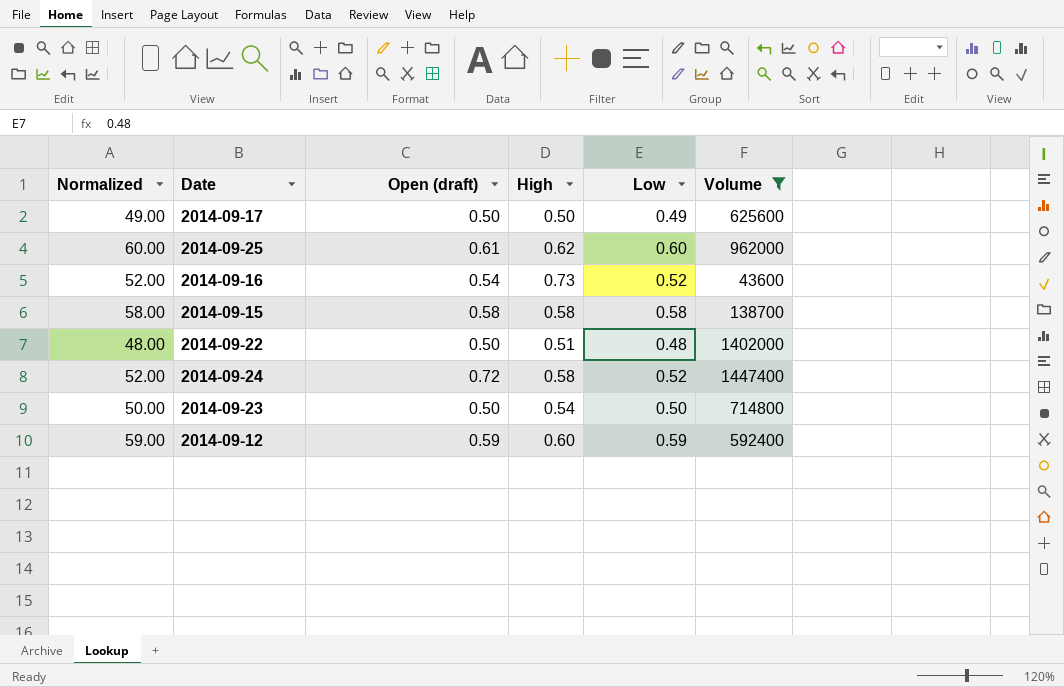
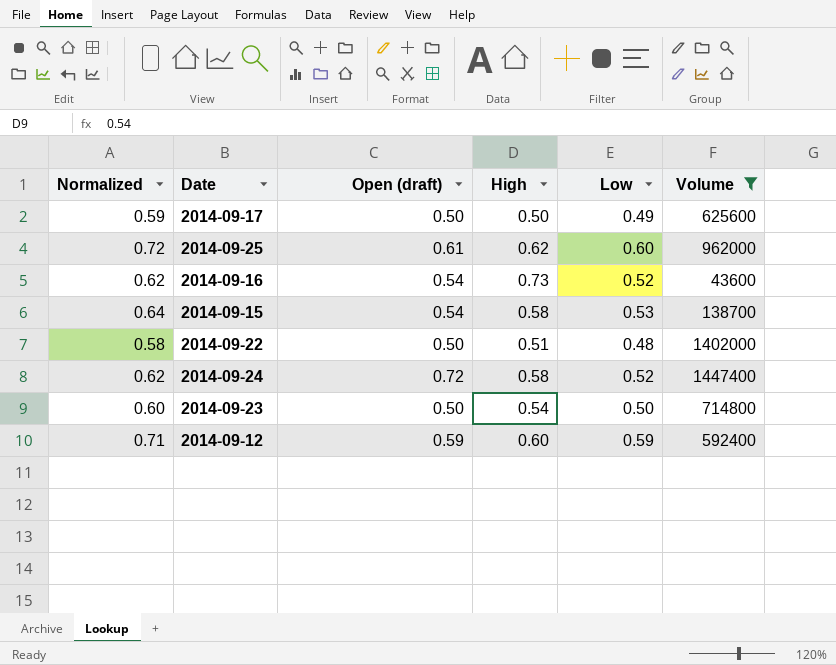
column Normalized | formula: [Low] * 100 -> [Low] * 1.2
2014-09-15 | Open (draft): 0.58 -> 0.54
2014-09-15 | Low: 0.58 -> 0.53

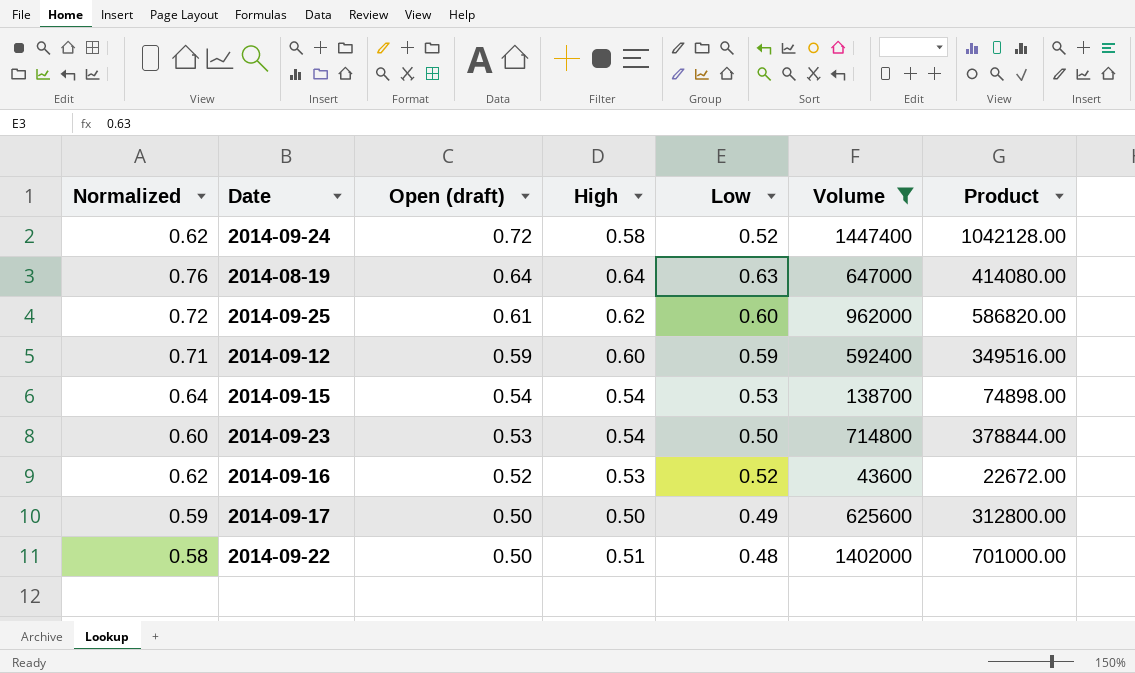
row order: none -> Open (draft) descending
column Product | formula: none -> [Open (draft)] * [Volume]
row 2014-08-19: none -> 0.76 | 0.64 | 0.64 | 0.63 | 647000 | 414080.00
2014-09-15 | High: 0.58 -> 0.54
2014-09-23 | Open (draft): 0.50 -> 0.53
2014-09-16 | Open (draft): 0.54 -> 0.52
2014-09-16 | High: 0.73 -> 0.53

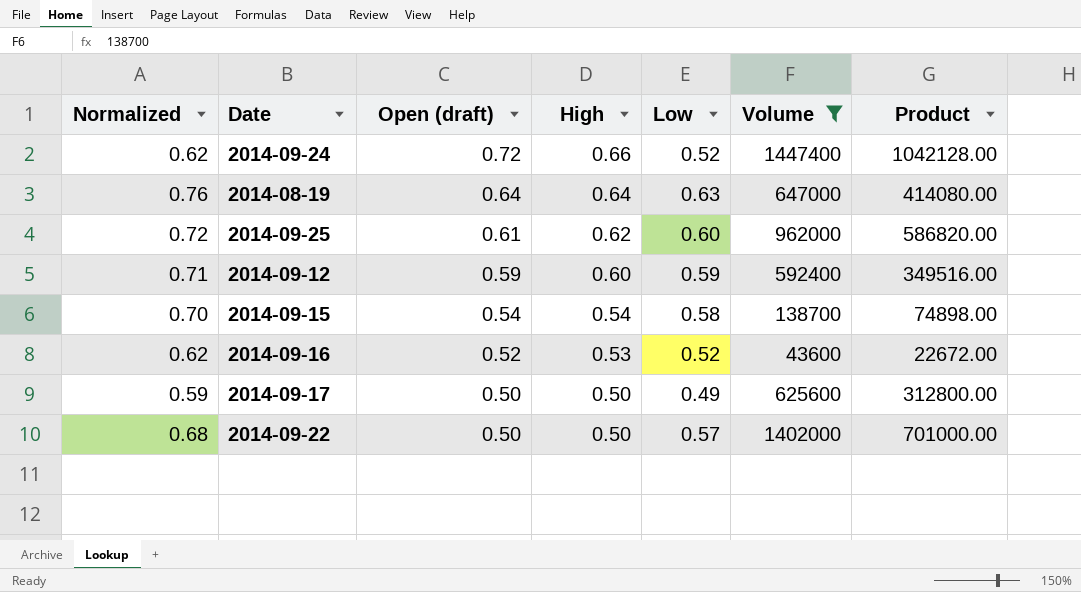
row 2014-09-23: 0.60 | 0.53 | 0.54 | 0.50 | 714800 | 378844.00 -> none
2014-09-24 | High: 0.58 -> 0.66
2014-09-15 | Normalized: 0.64 -> 0.70
2014-09-15 | Low: 0.53 -> 0.58
2014-09-22 | Normalized: 0.58 -> 0.68
2014-09-22 | High: 0.51 -> 0.50
2014-09-22 | Low: 0.48 -> 0.57

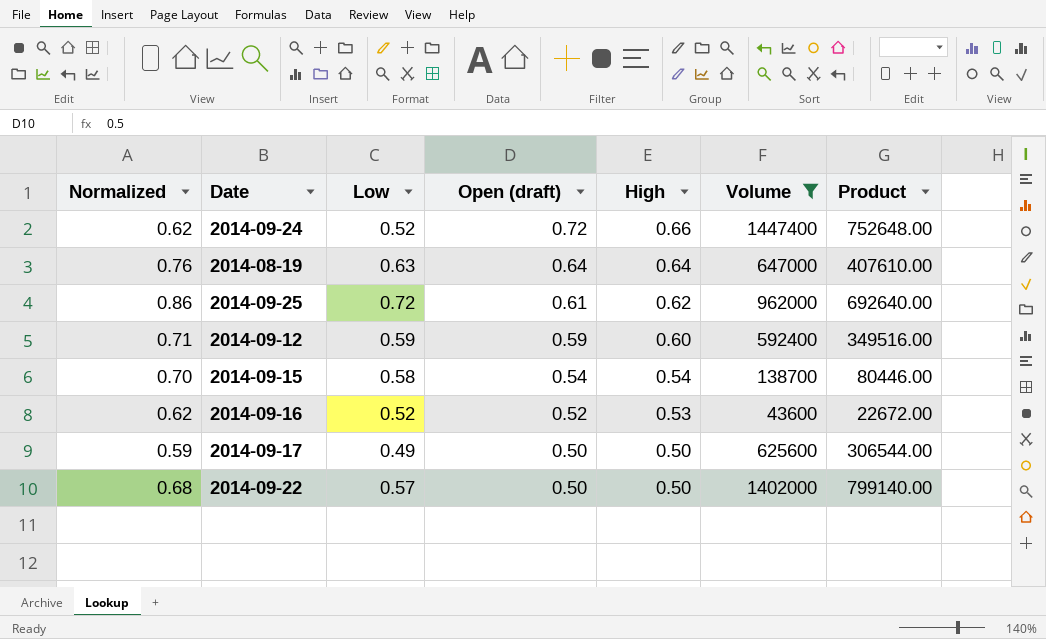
column Low | position: 5 -> 3
column Product | formula: [Open (draft)] * [Volume] -> [Low] * [Volume]
2014-09-25 | Normalized: 0.72 -> 0.86
2014-09-25 | Low: 0.60 -> 0.72

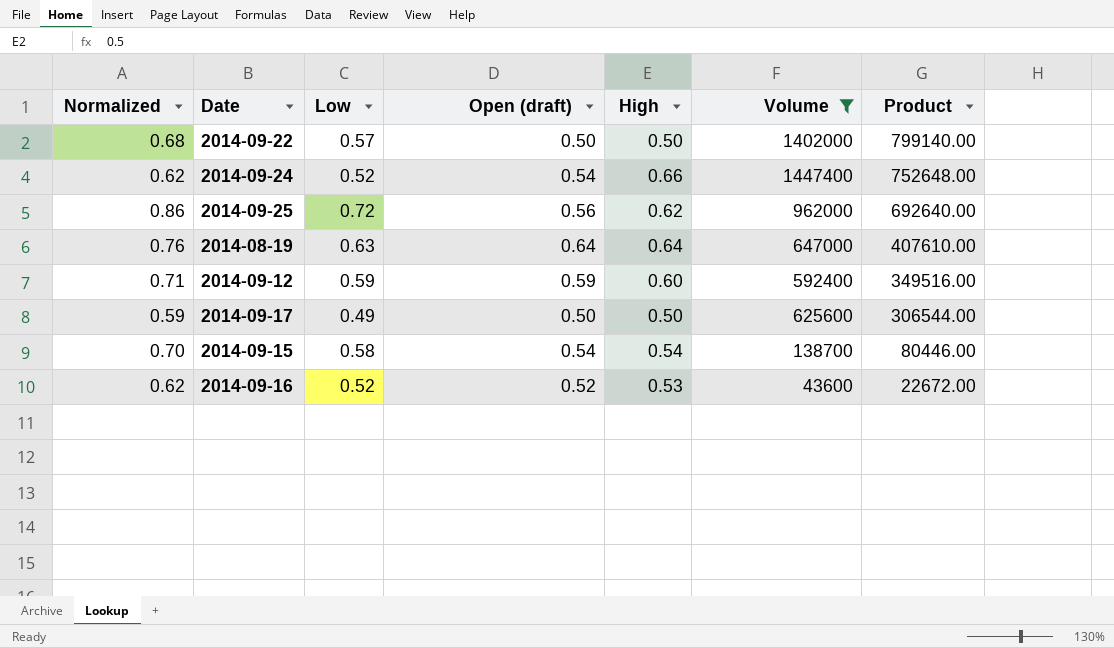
row order: Open (draft) descending -> Product descending
2014-09-24 | Open (draft): 0.72 -> 0.54
2014-09-25 | Open (draft): 0.61 -> 0.56

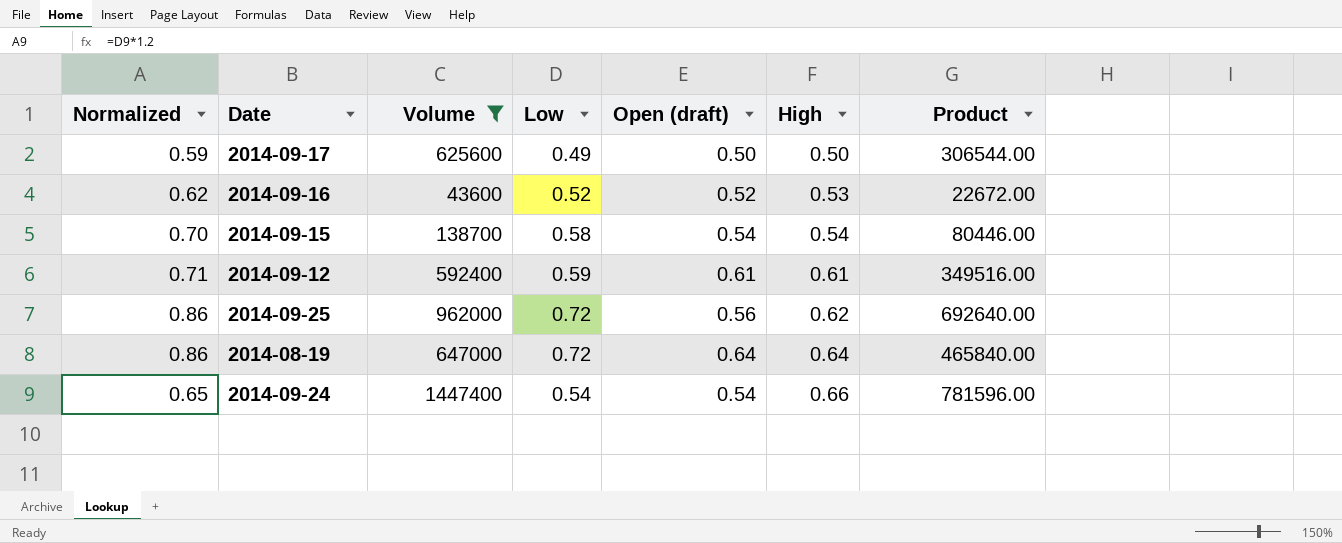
row order: Product descending -> High ascending
column Volume | position: 6 -> 3
row 2014-09-22: 0.68 | 0.57 | 0.50 | 0.50 | 1402000 | 799140.00 -> none
2014-09-12 | Open (draft): 0.59 -> 0.61
2014-09-12 | High: 0.60 -> 0.61
2014-08-19 | Normalized: 0.76 -> 0.86
2014-08-19 | Low: 0.63 -> 0.72
2014-08-19 | Product: 407610.00 -> 465840.00
2014-09-24 | Normalized: 0.62 -> 0.65
2014-09-24 | Low: 0.52 -> 0.54
2014-09-24 | Product: 752648.00 -> 781596.00

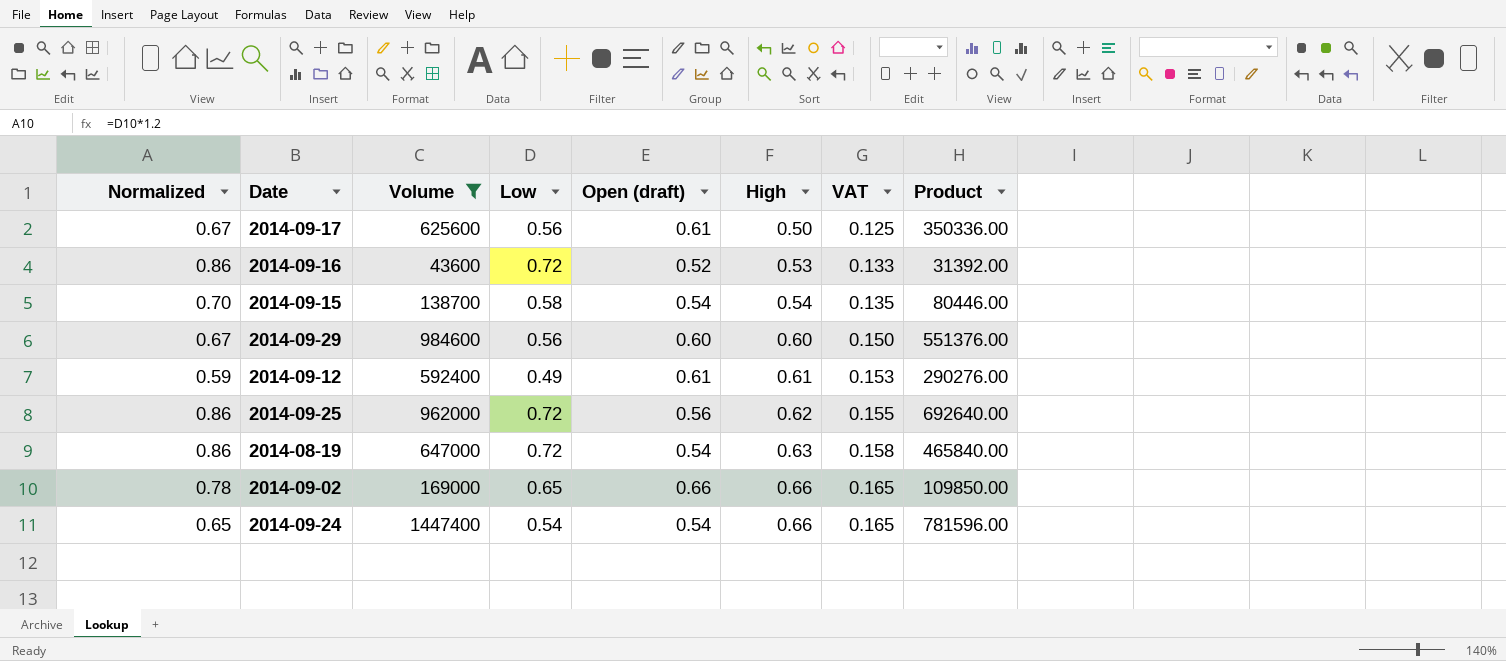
column VAT | formula: none -> [High] * 0.25
2014-09-17 | Normalized: 0.59 -> 0.67
2014-09-17 | Low: 0.49 -> 0.56
2014-09-17 | Open (draft): 0.50 -> 0.61
2014-09-17 | Product: 306544.00 -> 350336.00
2014-09-16 | Normalized: 0.62 -> 0.86
2014-09-16 | Low: 0.52 -> 0.72
2014-09-16 | Product: 22672.00 -> 31392.00
row 2014-09-29: none -> 0.67 | 984600 | 0.56 | 0.60 | 0.60 | 0.150 | 551376.00
2014-09-12 | Normalized: 0.71 -> 0.59
2014-09-12 | Low: 0.59 -> 0.49
2014-09-12 | Product: 349516.00 -> 290276.00
2014-08-19 | Open (draft): 0.64 -> 0.54
2014-08-19 | High: 0.64 -> 0.63
row 2014-09-02: none -> 0.78 | 169000 | 0.65 | 0.66 | 0.66 | 0.165 | 109850.00

